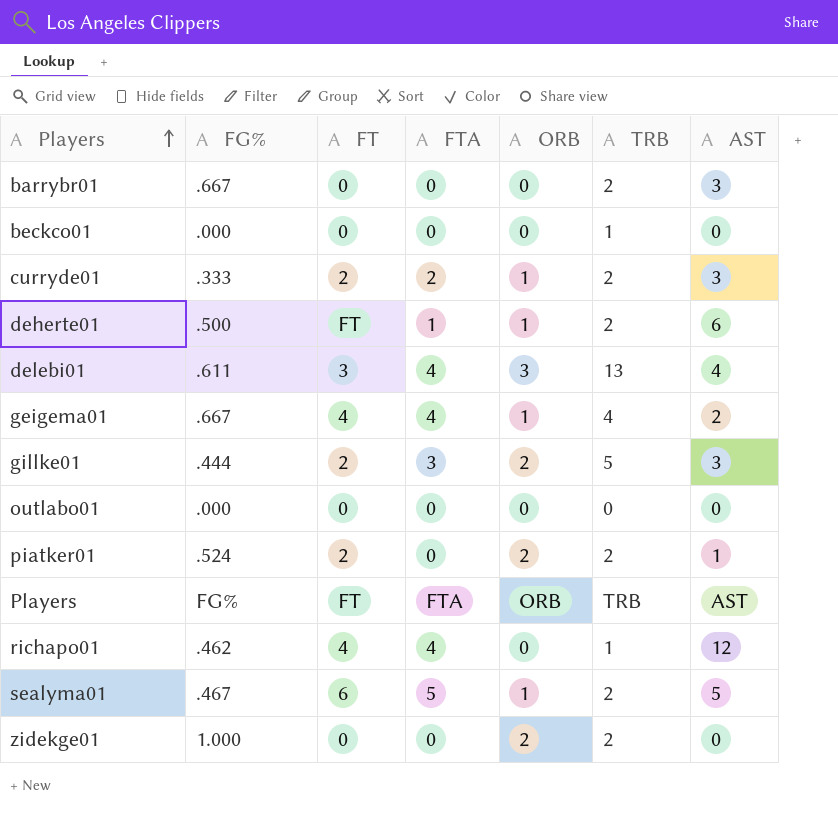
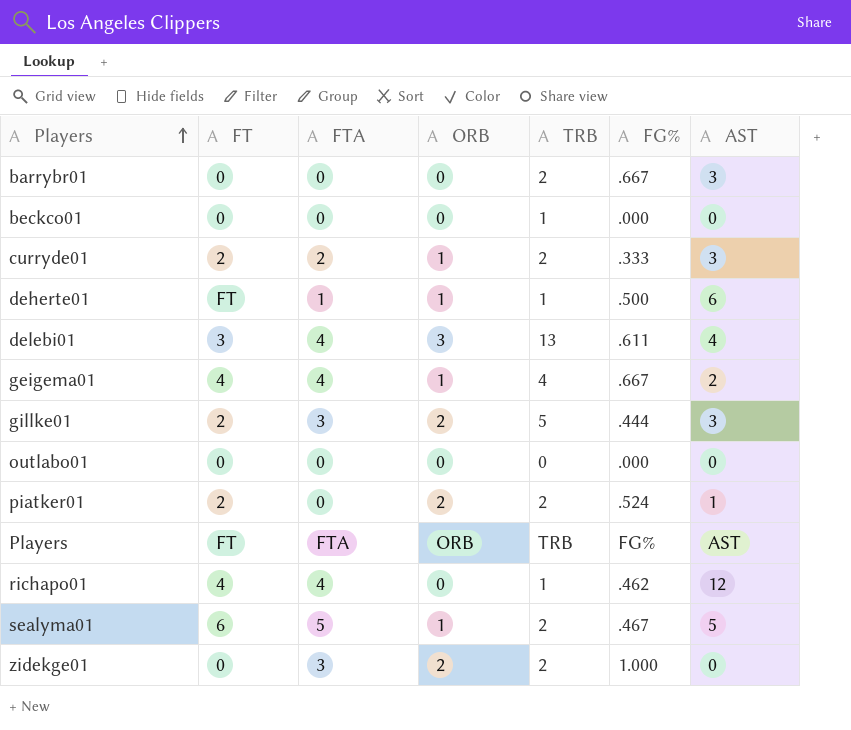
column FG% | position: 2 -> 6
deherte01 | TRB: 2 -> 1
zidekge01 | FTA: 0 -> 3

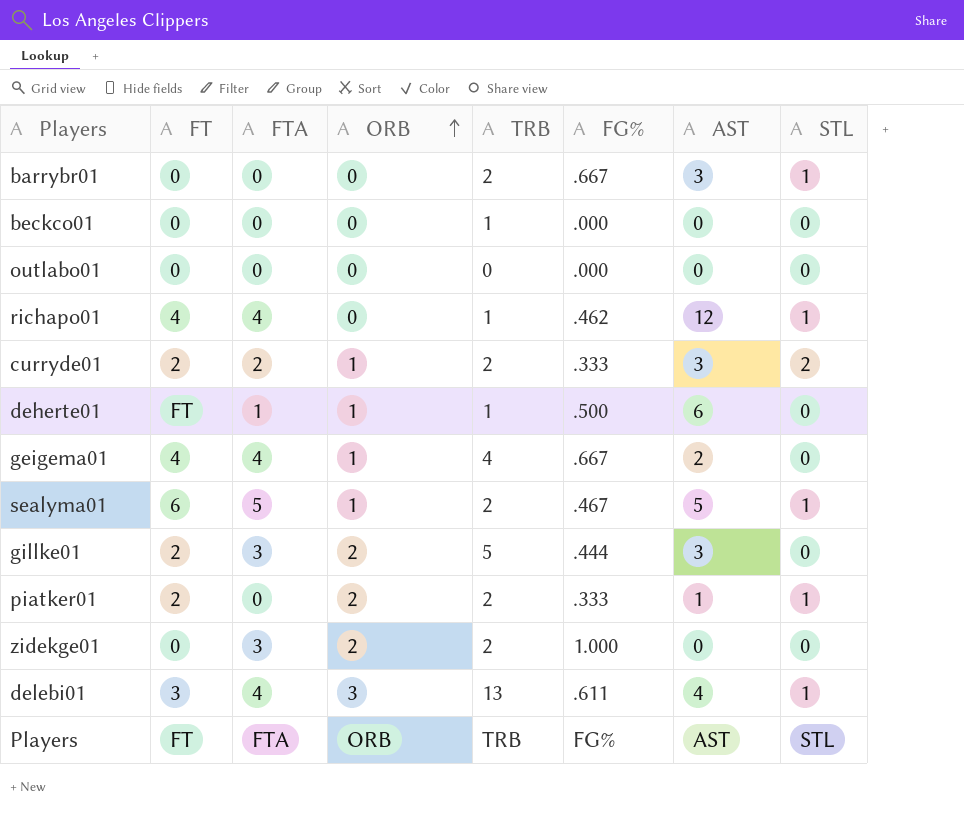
row order: Players ascending -> ORB ascending
column STL | position: none -> 8
piatker01 | FG%: .524 -> .333

